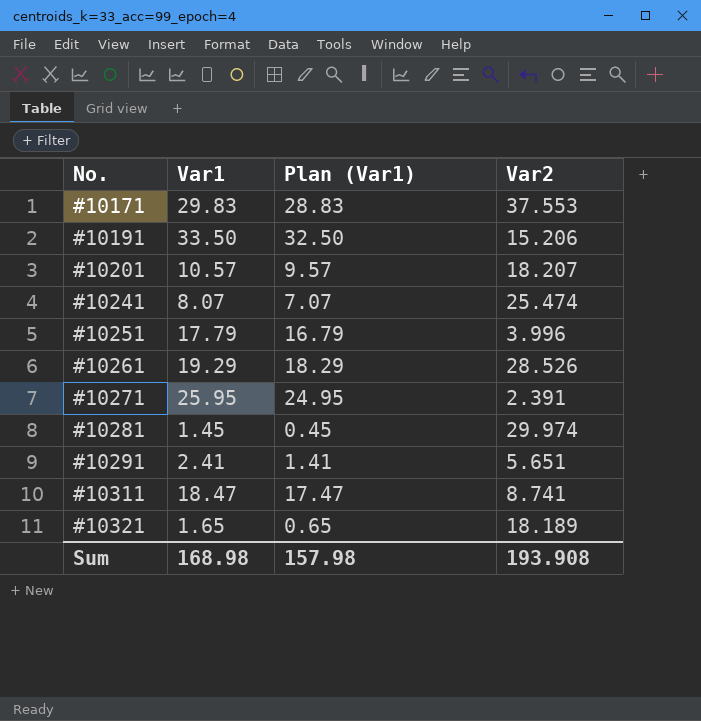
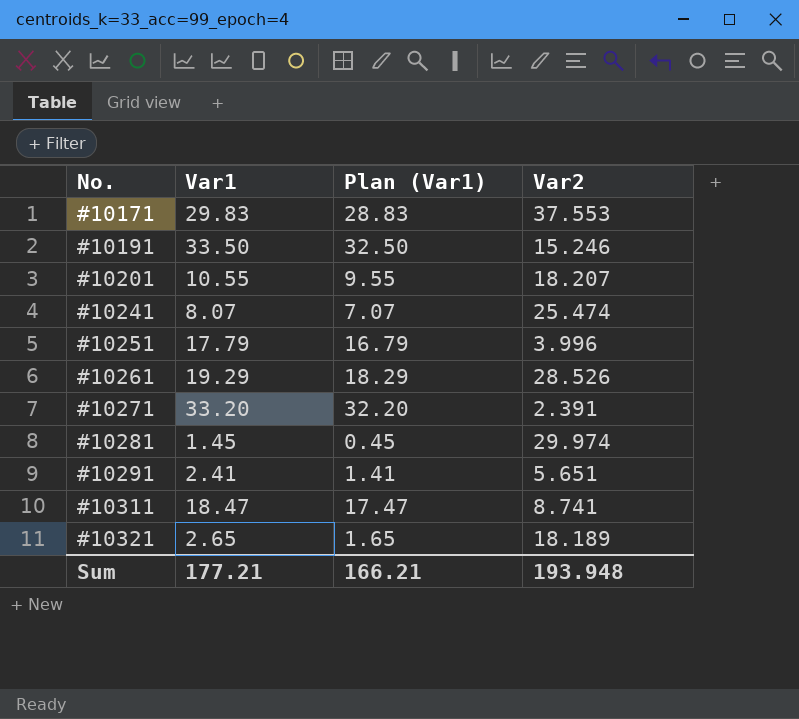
#10191 | Var2: 15.206 -> 15.246
#10201 | Var1: 10.57 -> 10.55
#10201 | Plan (Var1): 9.57 -> 9.55
#10271 | Var1: 25.95 -> 33.20
#10271 | Plan (Var1): 24.95 -> 32.20
#10321 | Var1: 1.65 -> 2.65
#10321 | Plan (Var1): 0.65 -> 1.65
Sum | Var1: 168.98 -> 177.21
Sum | Plan (Var1): 157.98 -> 166.21
Sum | Var2: 193.908 -> 193.948

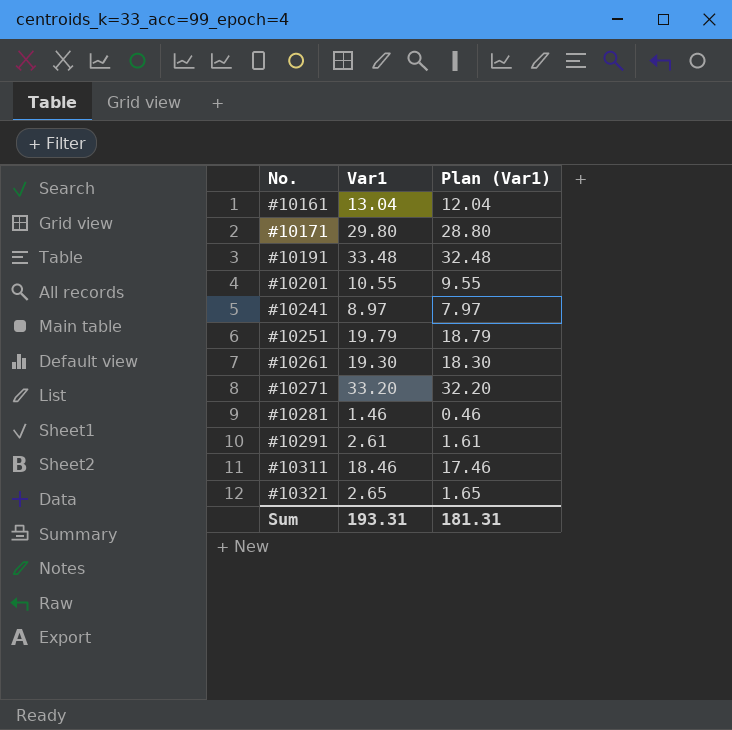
column Var2 | position: 4 -> none
row #10161: none -> 13.04 | 12.04
#10171 | Var1: 29.83 -> 29.80
#10171 | Plan (Var1): 28.83 -> 28.80
#10191 | Var1: 33.50 -> 33.48
#10191 | Plan (Var1): 32.50 -> 32.48
#10241 | Var1: 8.07 -> 8.97
#10241 | Plan (Var1): 7.07 -> 7.97
#10251 | Var1: 17.79 -> 19.79
#10251 | Plan (Var1): 16.79 -> 18.79
#10261 | Var1: 19.29 -> 19.30
#10261 | Plan (Var1): 18.29 -> 18.30
#10281 | Var1: 1.45 -> 1.46
#10281 | Plan (Var1): 0.45 -> 0.46
#10291 | Var1: 2.41 -> 2.61
#10291 | Plan (Var1): 1.41 -> 1.61
#10311 | Var1: 18.47 -> 18.46
#10311 | Plan (Var1): 17.47 -> 17.46
Sum | Var1: 177.21 -> 193.31
Sum | Plan (Var1): 166.21 -> 181.31

